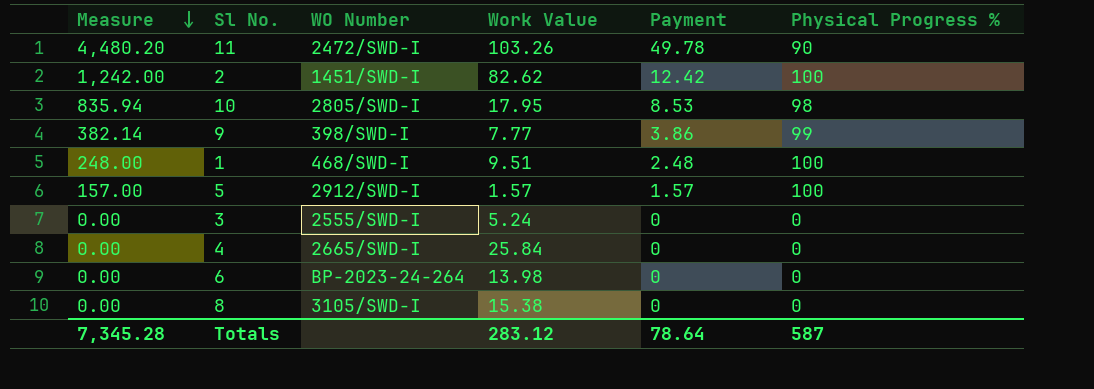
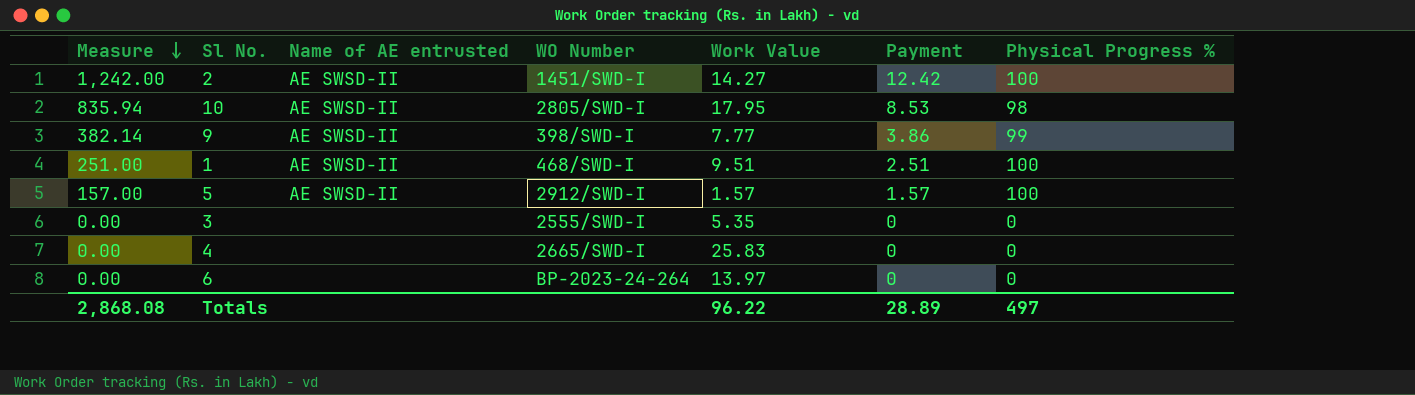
column Name of AE entrusted | position: none -> 3
row 11: 4,480.20 | 2472/SWD-I | 103.26 | 49.78 | 90 -> none
row 8: 0.00 | 3105/SWD-I | 15.38 | 0 | 0 -> none
2 | Work Value: 82.62 -> 14.27
1 | Measure: 248.00 -> 251.00
1 | Payment: 2.48 -> 2.51
3 | Work Value: 5.24 -> 5.35
4 | Work Value: 25.84 -> 25.83
6 | Work Value: 13.98 -> 13.97
Totals | Measure: 7,345.28 -> 2,868.08
Totals | Work Value: 283.12 -> 96.22
Totals | Payment: 78.64 -> 28.89
Totals | Physical Progress %: 587 -> 497

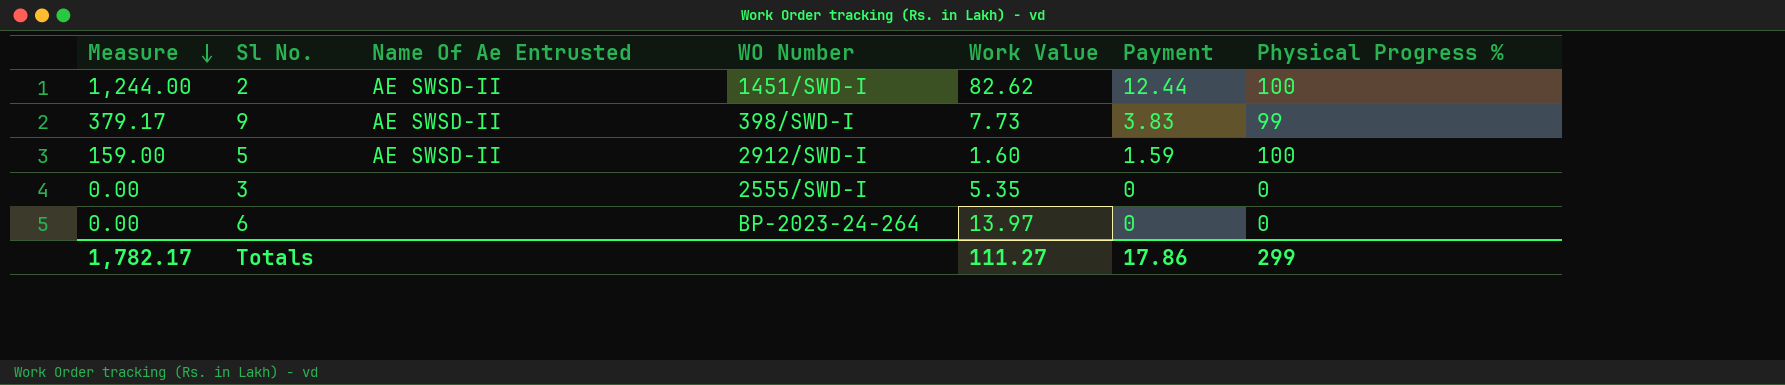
column name: Name of AE entrusted -> Name Of Ae Entrusted
row 10: 835.94 | AE SWSD-II | 2805/SWD-I | 17.95 | 8.53 | 98 -> none
row 1: 251.00 | AE SWSD-II | 468/SWD-I | 9.51 | 2.51 | 100 -> none
row 4: 0.00 | none | 2665/SWD-I | 25.83 | 0 | 0 -> none
2 | Measure: 1,242.00 -> 1,244.00
2 | Work Value: 14.27 -> 82.62
2 | Payment: 12.42 -> 12.44
9 | Measure: 382.14 -> 379.17
9 | Work Value: 7.77 -> 7.73
9 | Payment: 3.86 -> 3.83
5 | Measure: 157.00 -> 159.00
5 | Work Value: 1.57 -> 1.60
5 | Payment: 1.57 -> 1.59
Totals | Measure: 2,868.08 -> 1,782.17
Totals | Work Value: 96.22 -> 111.27
Totals | Payment: 28.89 -> 17.86
Totals | Physical Progress %: 497 -> 299

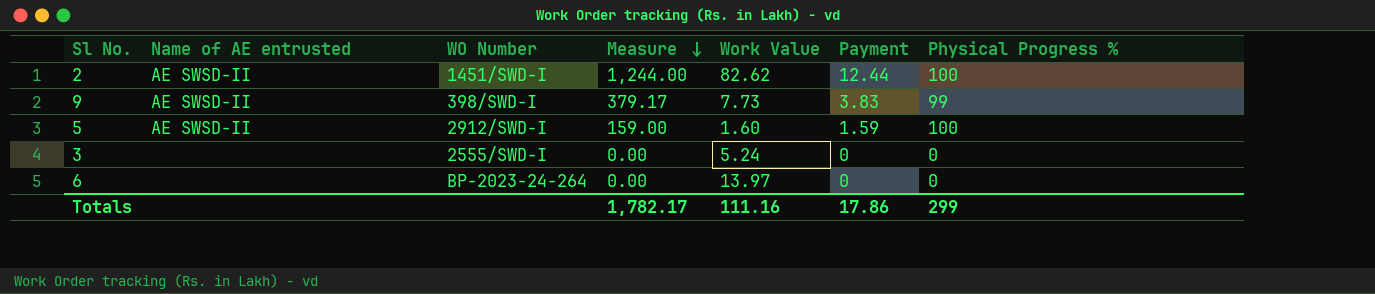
column name: Name Of Ae Entrusted -> Name of AE entrusted
column Measure | position: 1 -> 4
3 | Work Value: 5.35 -> 5.24
Totals | Work Value: 111.27 -> 111.16

